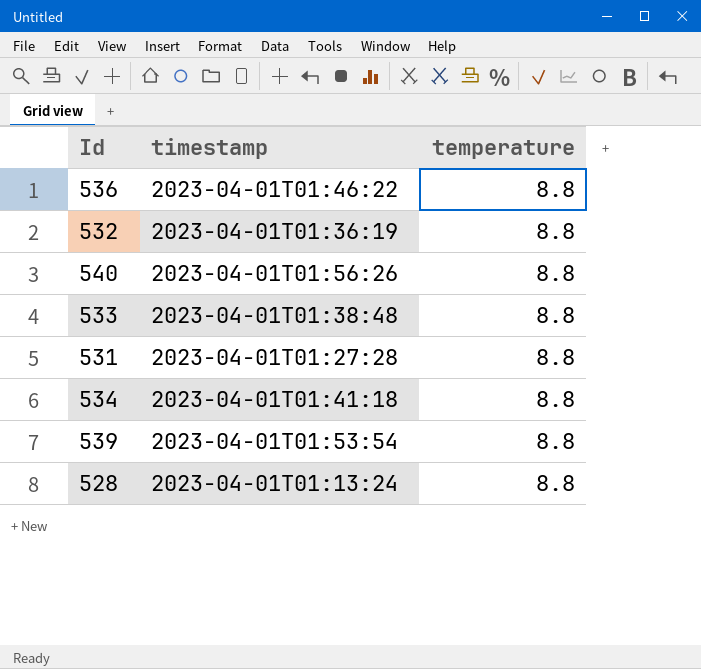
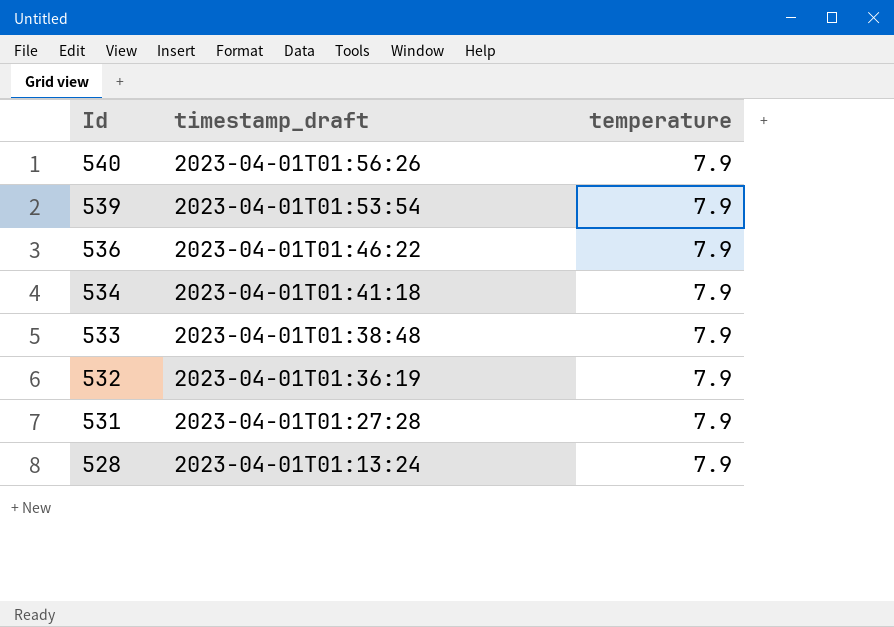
row order: none -> Id descending
column name: timestamp -> timestamp_draft
540 | temperature: 8.8 -> 7.9
539 | temperature: 8.8 -> 7.9
536 | temperature: 8.8 -> 7.9
534 | temperature: 8.8 -> 7.9
533 | temperature: 8.8 -> 7.9
532 | temperature: 8.8 -> 7.9
531 | temperature: 8.8 -> 7.9
528 | temperature: 8.8 -> 7.9

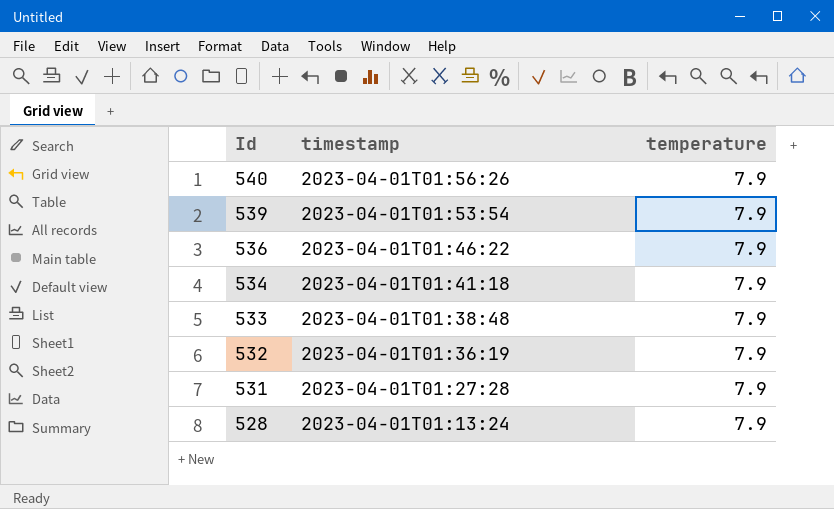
column name: timestamp_draft -> timestamp

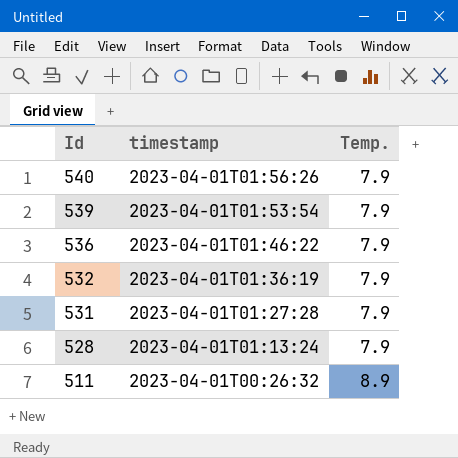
column name: temperature -> Temp.
row 534: 2023-04-01T01:41:18 | 7.9 -> none
row 533: 2023-04-01T01:38:48 | 7.9 -> none
row 511: none -> 2023-04-01T00:26:32 | 8.9

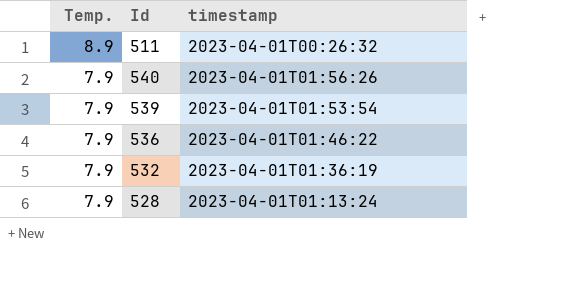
row order: Id descending -> Temp. descending
column Temp. | position: 3 -> 1
row 531: 2023-04-01T01:27:28 | 7.9 -> none

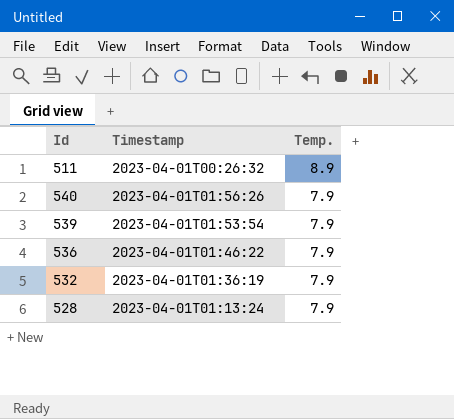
column name: timestamp -> Timestamp
column Temp. | position: 1 -> 3

